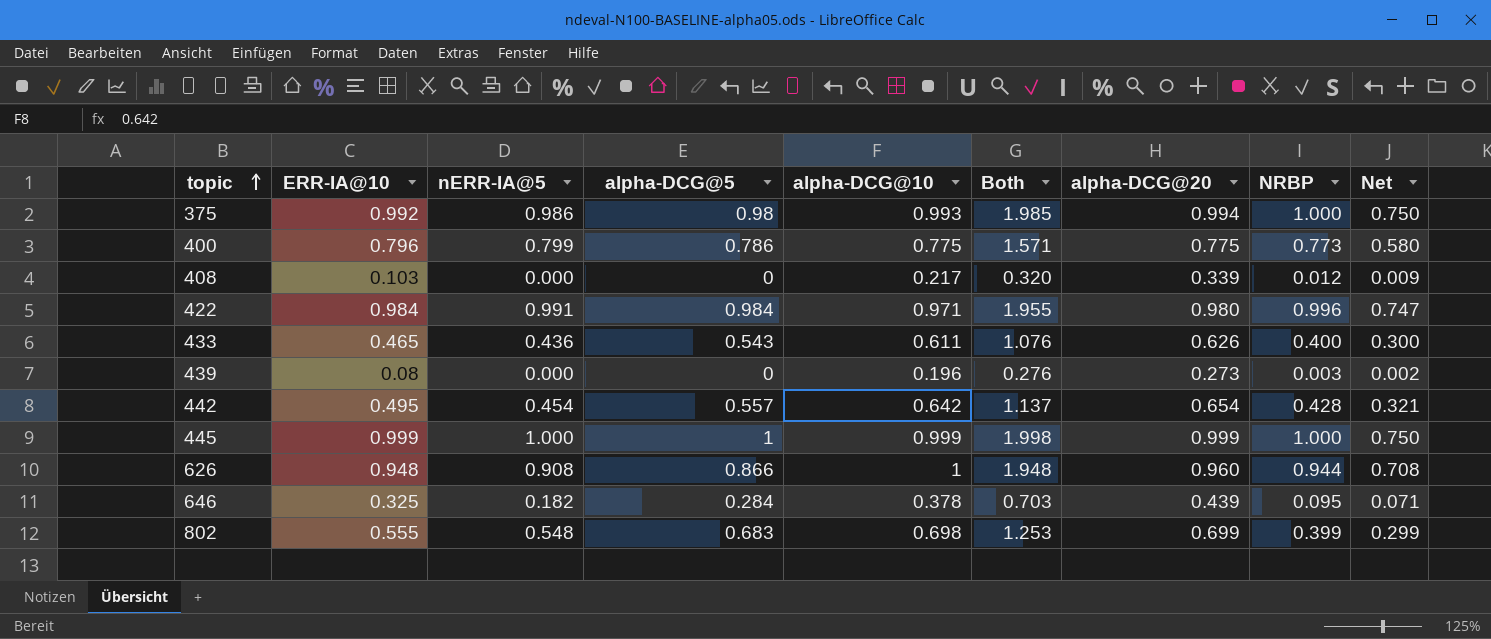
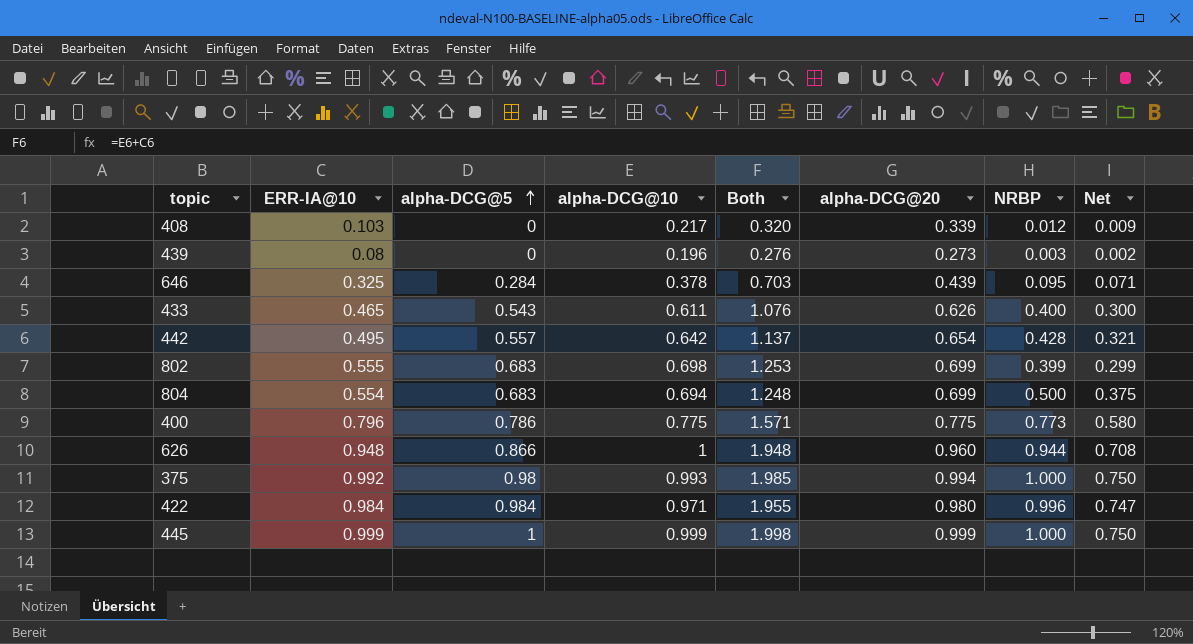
row order: topic ascending -> alpha-DCG@5 ascending
column nERR-IA@5 | position: 3 -> none
row 804: none -> 0.554 | 0.683 | 0.694 | 1.248 | 0.699 | 0.500 | 0.375

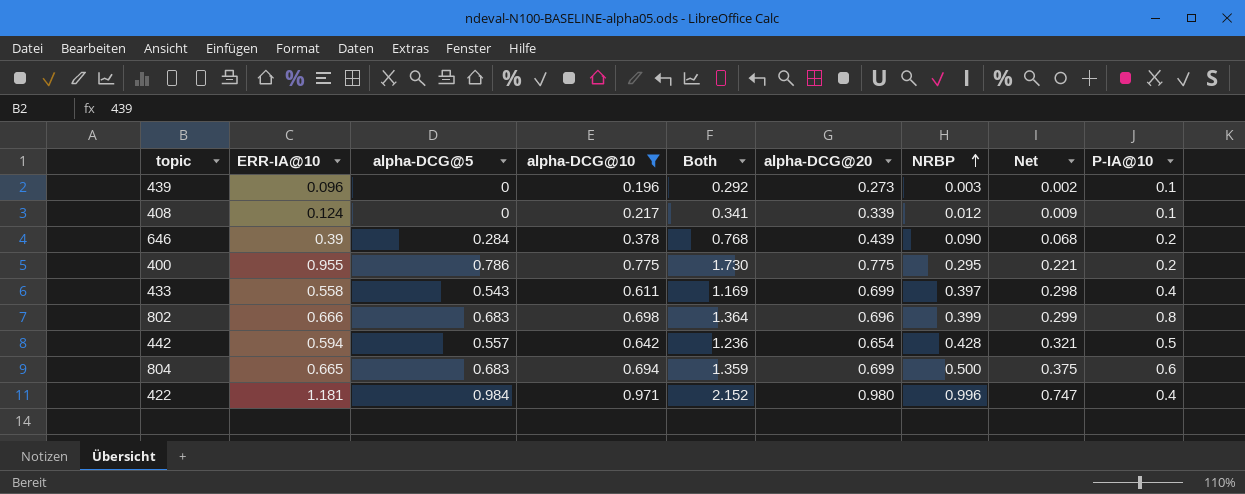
filter: none -> alpha-DCG@10 <= 0.971
row order: alpha-DCG@5 ascending -> NRBP ascending
column P-IA@10 | position: none -> 9
439 | ERR-IA@10: 0.08 -> 0.096
439 | Both: 0.276 -> 0.292
408 | ERR-IA@10: 0.103 -> 0.124
408 | Both: 0.320 -> 0.341
646 | ERR-IA@10: 0.325 -> 0.39
646 | Both: 0.703 -> 0.768
646 | NRBP: 0.095 -> 0.090
646 | Net: 0.071 -> 0.068
400 | ERR-IA@10: 0.796 -> 0.955
400 | Both: 1.571 -> 1.730
400 | NRBP: 0.773 -> 0.295
400 | Net: 0.580 -> 0.221
433 | ERR-IA@10: 0.465 -> 0.558
433 | Both: 1.076 -> 1.169
433 | alpha-DCG@20: 0.626 -> 0.699
433 | NRBP: 0.400 -> 0.397
433 | Net: 0.300 -> 0.298
802 | ERR-IA@10: 0.555 -> 0.666
802 | Both: 1.253 -> 1.364
802 | alpha-DCG@20: 0.699 -> 0.696
442 | ERR-IA@10: 0.495 -> 0.594
442 | Both: 1.137 -> 1.236
804 | ERR-IA@10: 0.554 -> 0.665
804 | Both: 1.248 -> 1.359
422 | ERR-IA@10: 0.984 -> 1.181
422 | Both: 1.955 -> 2.152

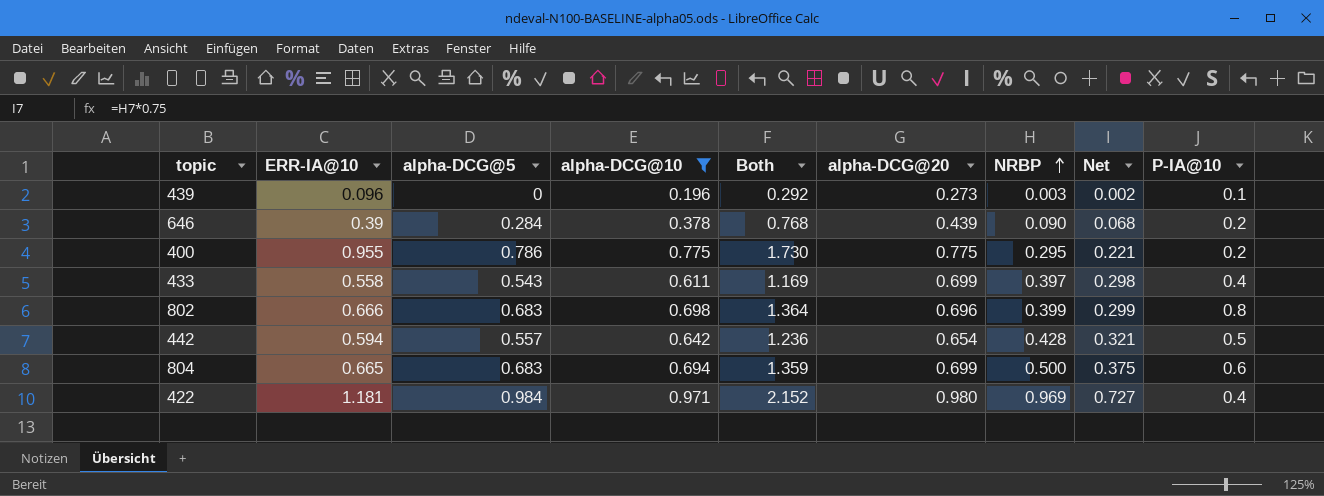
row 408: 0.124 | 0 | 0.217 | 0.341 | 0.339 | 0.012 | 0.009 | 0.1 -> none
422 | NRBP: 0.996 -> 0.969
422 | Net: 0.747 -> 0.727

